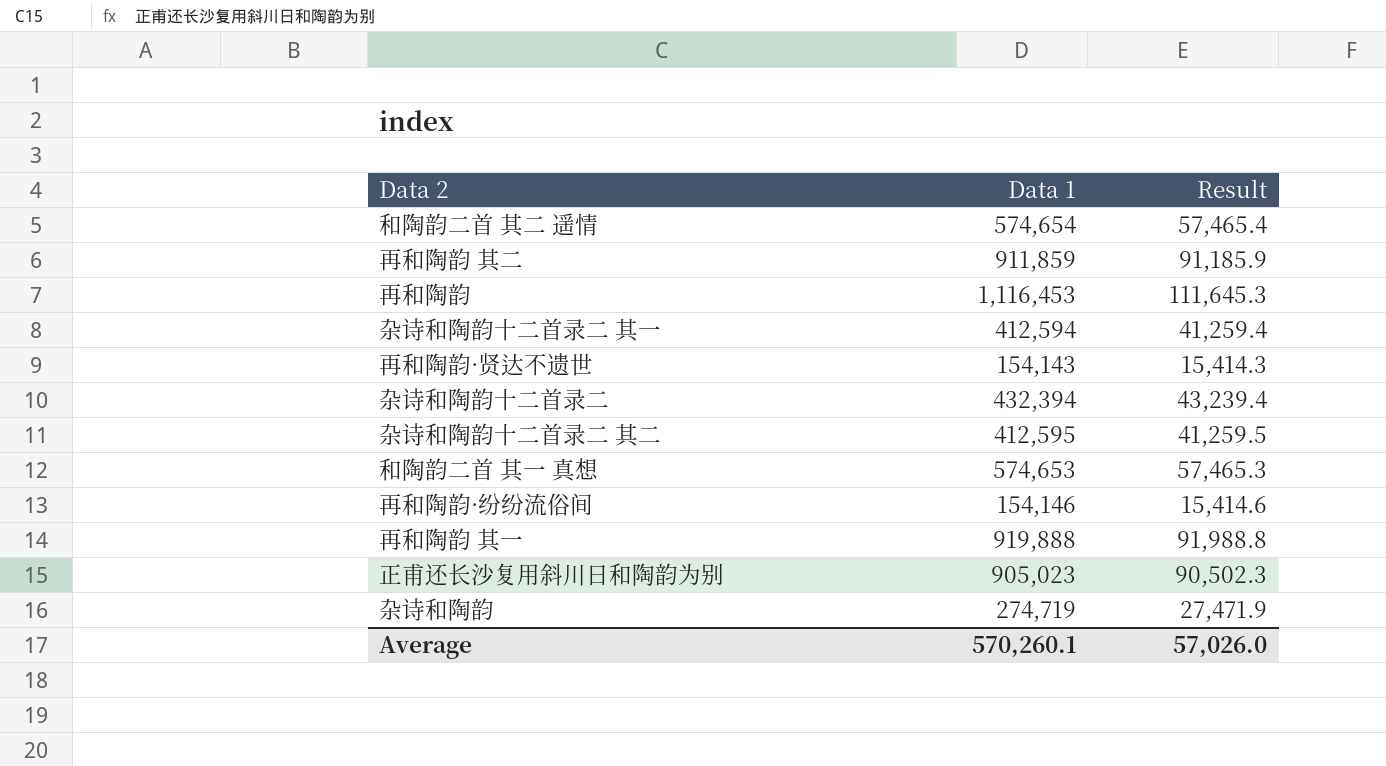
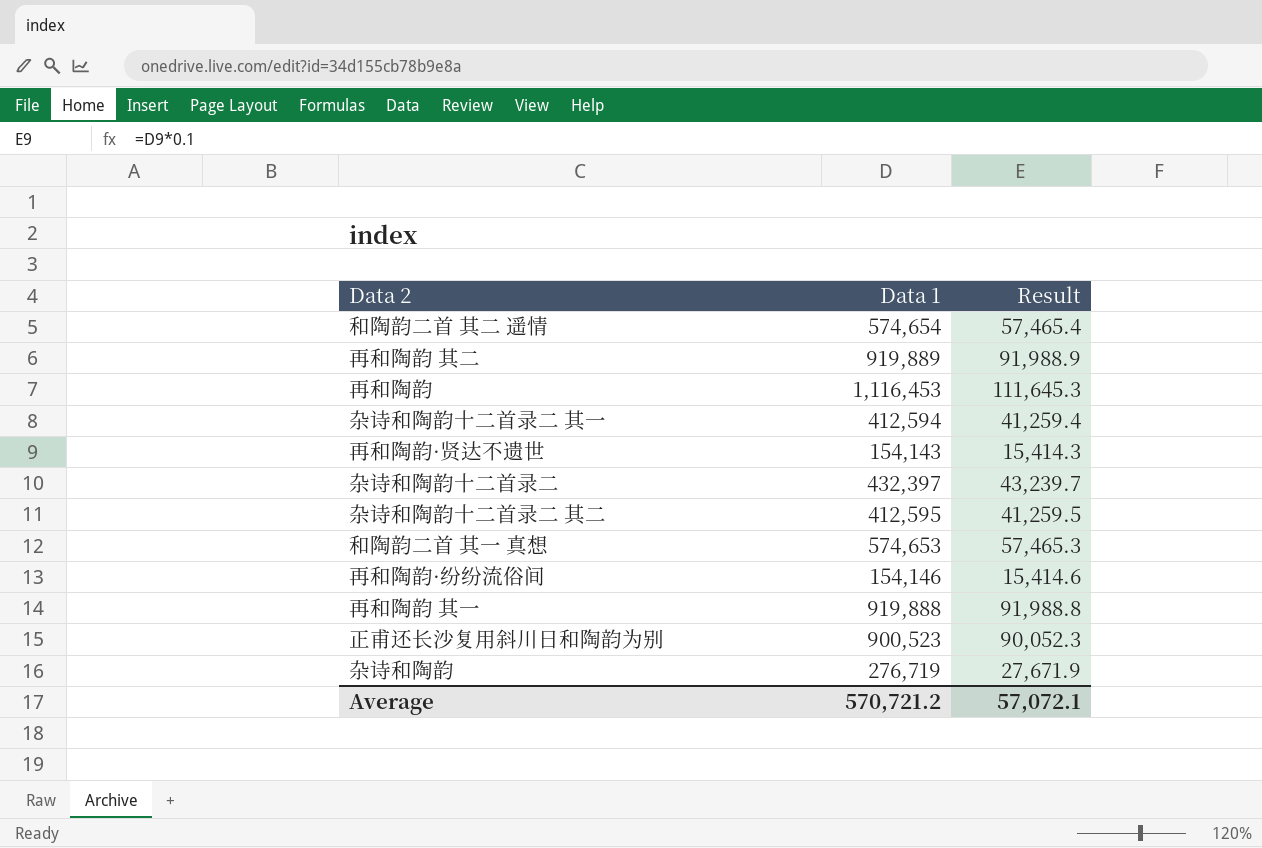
再和陶韵 其二 | Data 1: 911,859 -> 919,889
再和陶韵 其二 | Result: 91,185.9 -> 91,988.9
杂诗和陶韵十二首录二 | Data 1: 432,394 -> 432,397
杂诗和陶韵十二首录二 | Result: 43,239.4 -> 43,239.7
正甫还长沙复用斜川日和陶韵为别 | Data 1: 905,023 -> 900,523
正甫还长沙复用斜川日和陶韵为别 | Result: 90,502.3 -> 90,052.3
杂诗和陶韵 | Data 1: 274,719 -> 276,719
杂诗和陶韵 | Result: 27,471.9 -> 27,671.9
Average | Data 1: 570,260.1 -> 570,721.2
Average | Result: 57,026.0 -> 57,072.1

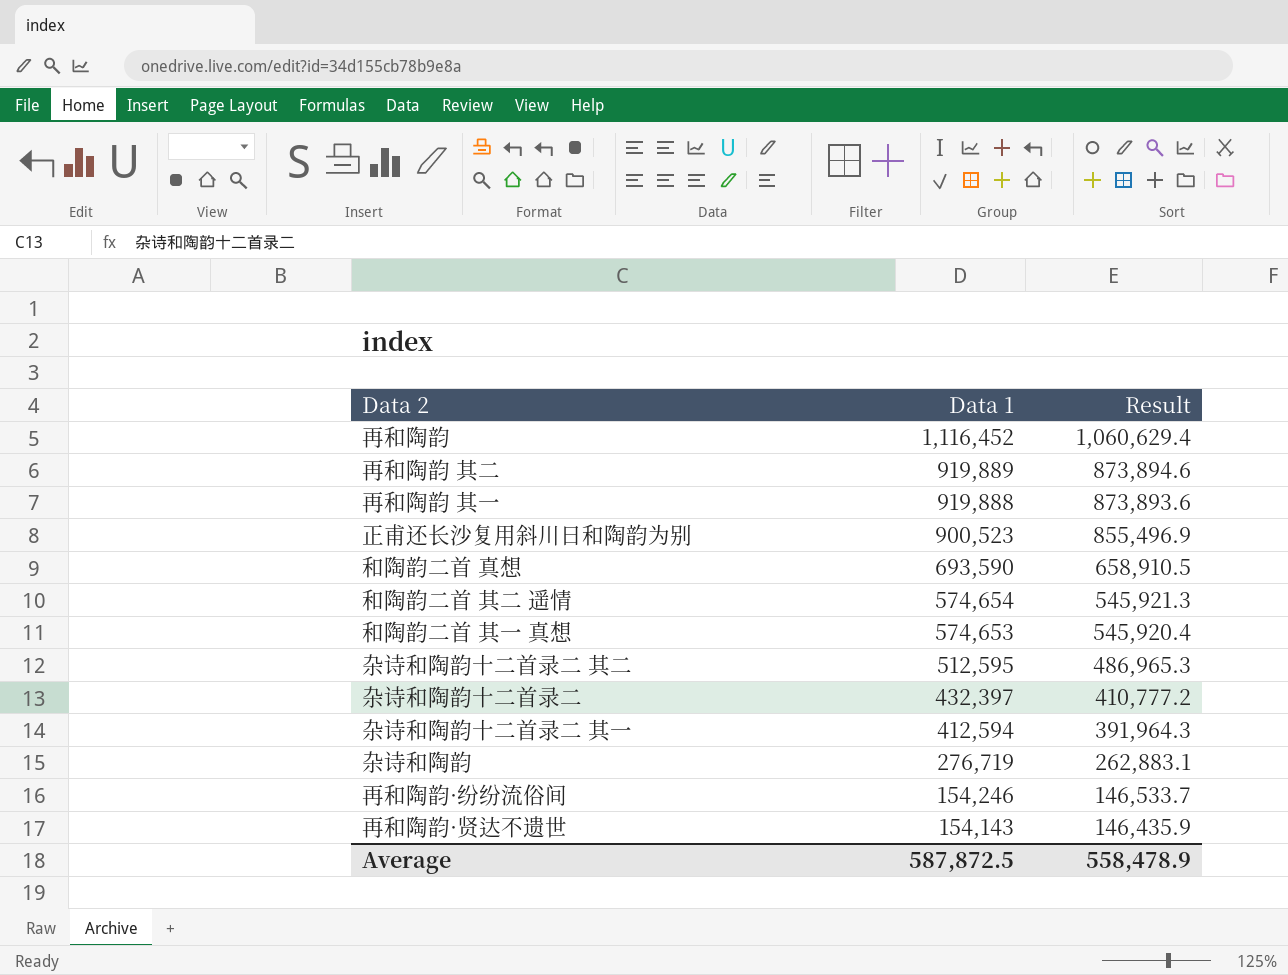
row order: none -> Data 1 descending
column Result | formula: [Data 1] * 0.1 -> [Data 1] * 0.95
再和陶韵 | Data 1: 1,116,453 -> 1,116,452
row 和陶韵二首 真想: none -> 693,590 | 658,910.5
杂诗和陶韵十二首录二 其二 | Data 1: 412,595 -> 512,595
再和陶韵·纷纷流俗间 | Data 1: 154,146 -> 154,246
Average | Data 1: 570,721.2 -> 587,872.5
Average | Result: 57,072.1 -> 558,478.9

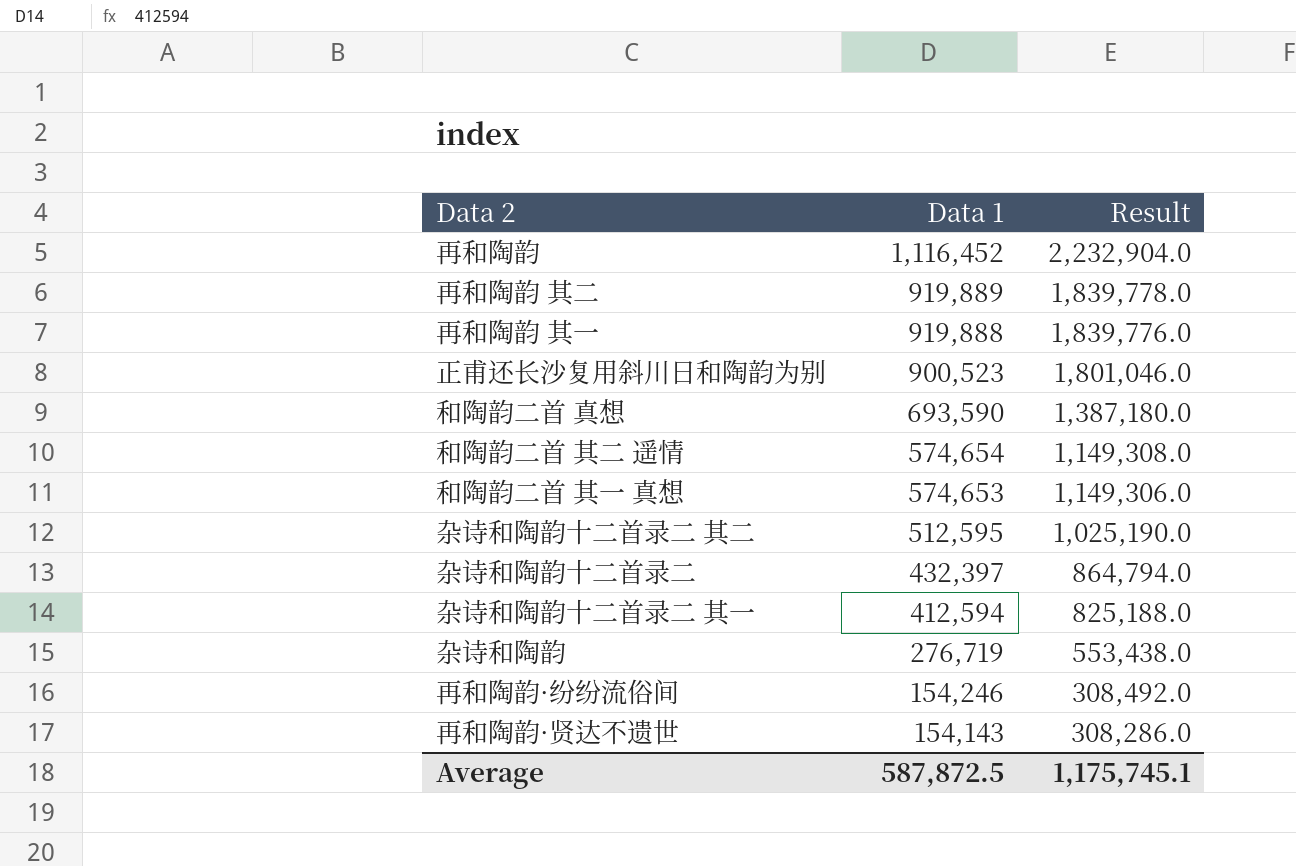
column Result | formula: [Data 1] * 0.95 -> [Data 1] * 2
Average | Result: 558,478.9 -> 1,175,745.1

